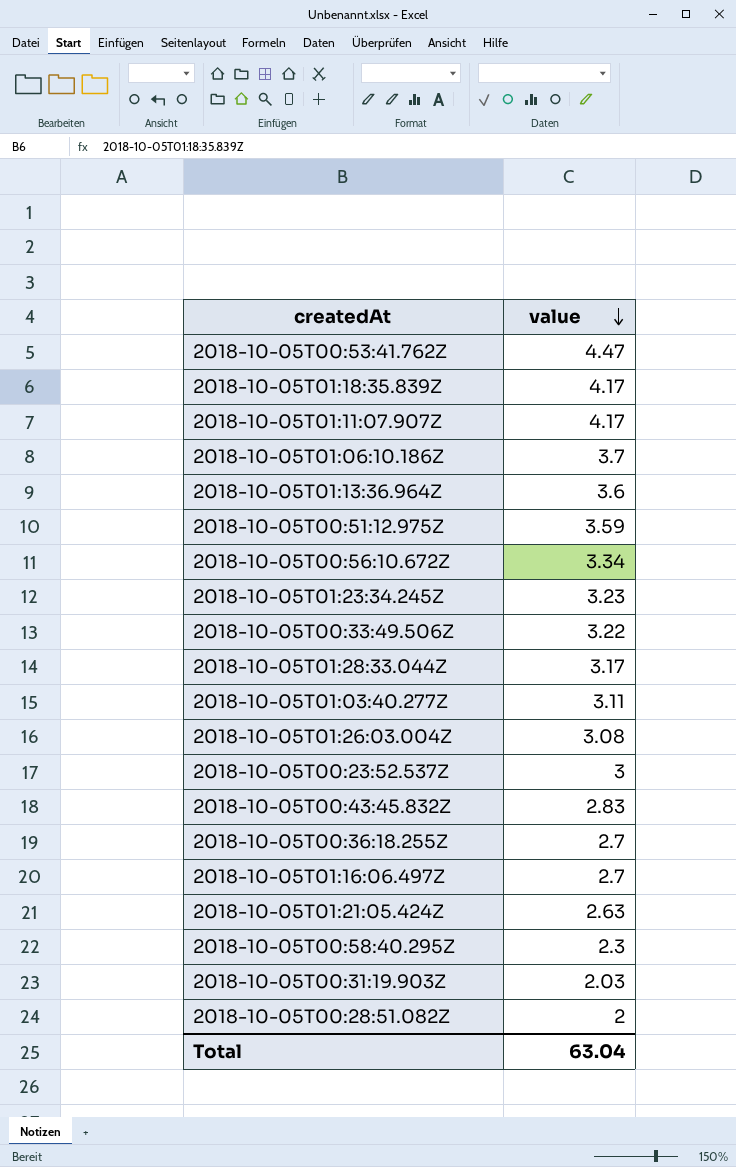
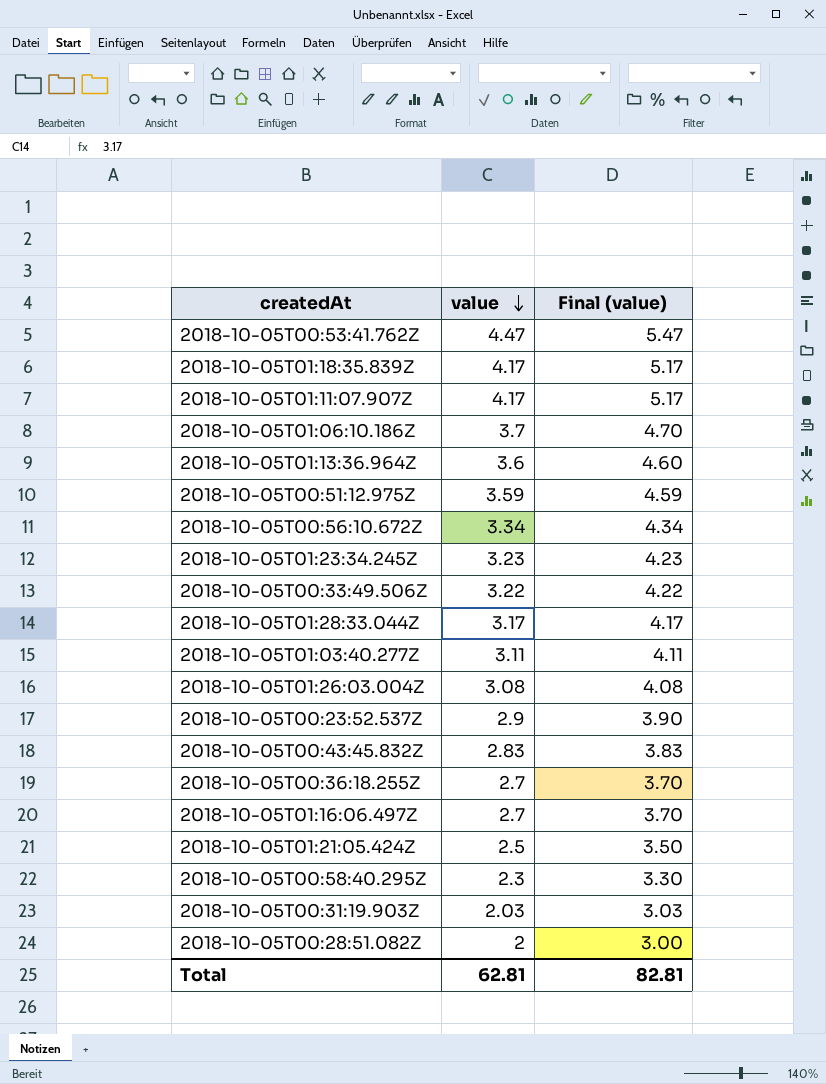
column Final (value) | formula: none -> [value] + 1
2018-10-05T00:23:52.537Z | value: 3 -> 2.9
2018-10-05T01:21:05.424Z | value: 2.63 -> 2.5
Total | value: 63.04 -> 62.81

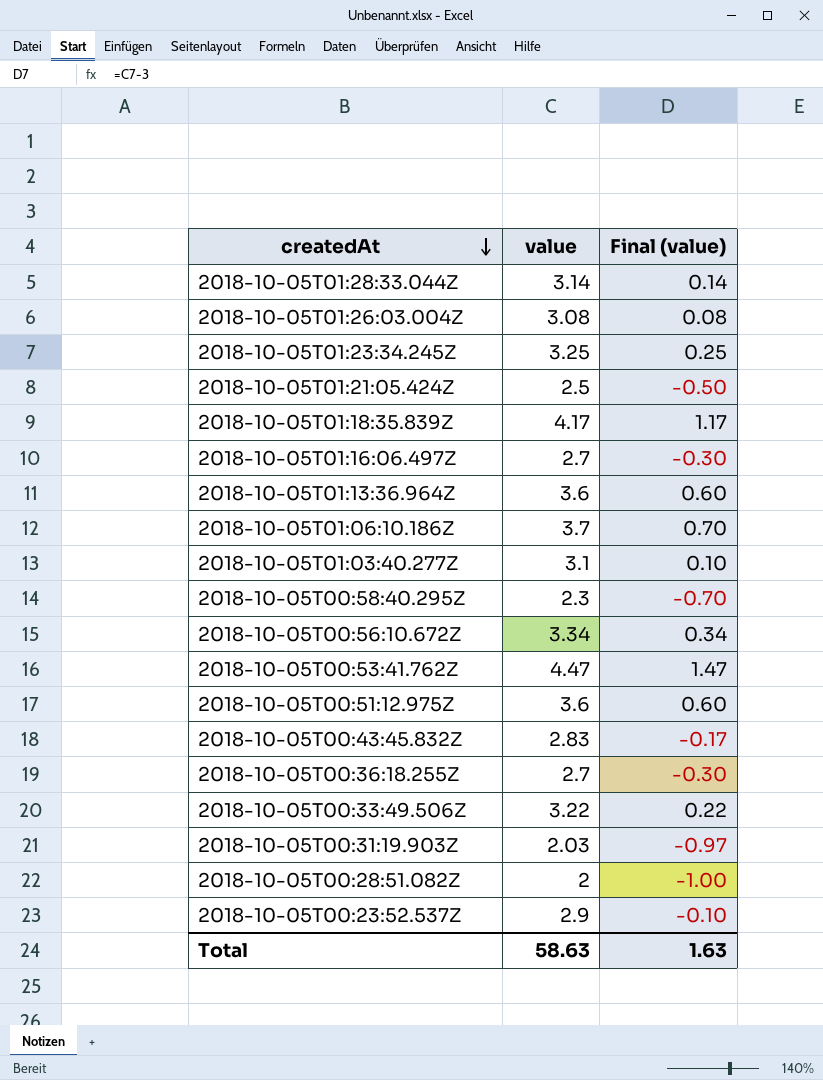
row order: value descending -> createdAt descending
column Final (value) | formula: [value] + 1 -> [value] - 3
row 2018-10-05T01:11:07.907Z: 4.17 | 5.17 -> none
2018-10-05T01:28:33.044Z | value: 3.17 -> 3.14
2018-10-05T01:23:34.245Z | value: 3.23 -> 3.25
2018-10-05T01:03:40.277Z | value: 3.11 -> 3.1
2018-10-05T00:51:12.975Z | value: 3.59 -> 3.6
Total | value: 62.81 -> 58.63
Total | Final (value): 82.81 -> 1.63

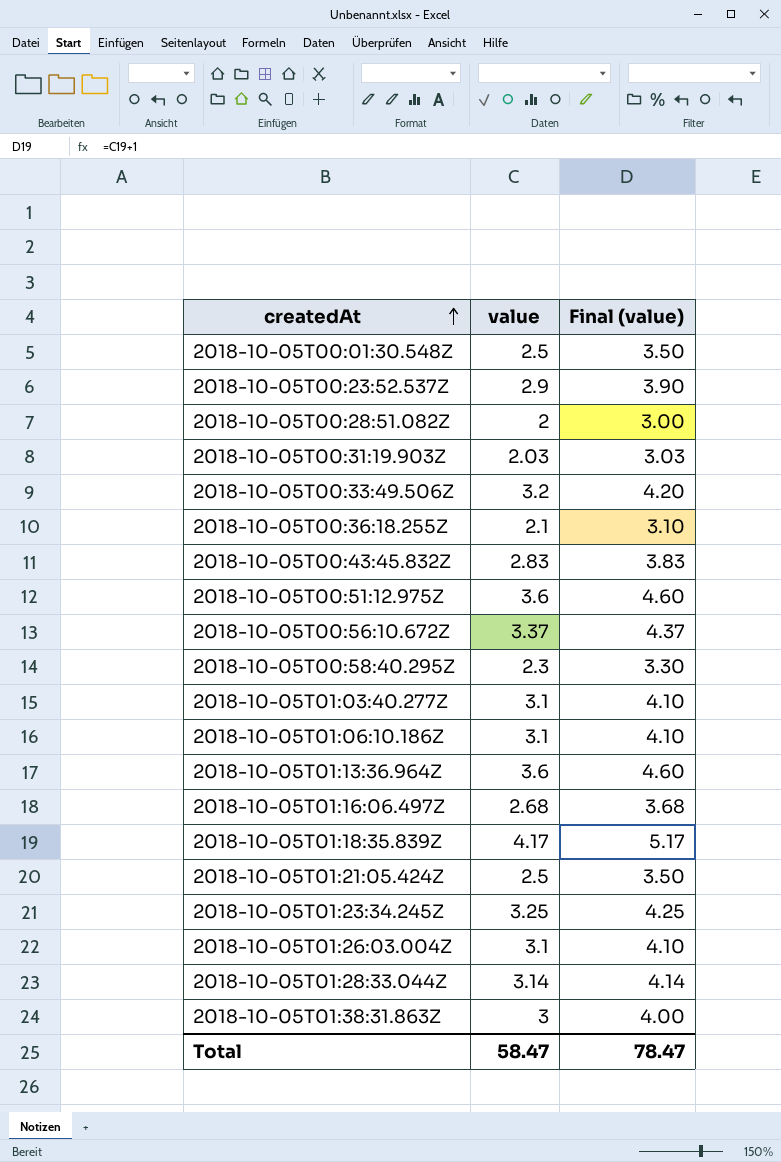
row order: createdAt descending -> createdAt ascending
column Final (value) | formula: [value] - 3 -> [value] + 1
row 2018-10-05T00:53:41.762Z: 4.47 | 1.47 -> none
row 2018-10-05T00:01:30.548Z: none -> 2.5 | 3.50
2018-10-05T00:33:49.506Z | value: 3.22 -> 3.2
2018-10-05T00:36:18.255Z | value: 2.7 -> 2.1
2018-10-05T00:56:10.672Z | value: 3.34 -> 3.37
2018-10-05T01:06:10.186Z | value: 3.7 -> 3.1
2018-10-05T01:16:06.497Z | value: 2.7 -> 2.68
2018-10-05T01:26:03.004Z | value: 3.08 -> 3.1
row 2018-10-05T01:38:31.863Z: none -> 3 | 4.00
Total | value: 58.63 -> 58.47
Total | Final (value): 1.63 -> 78.47

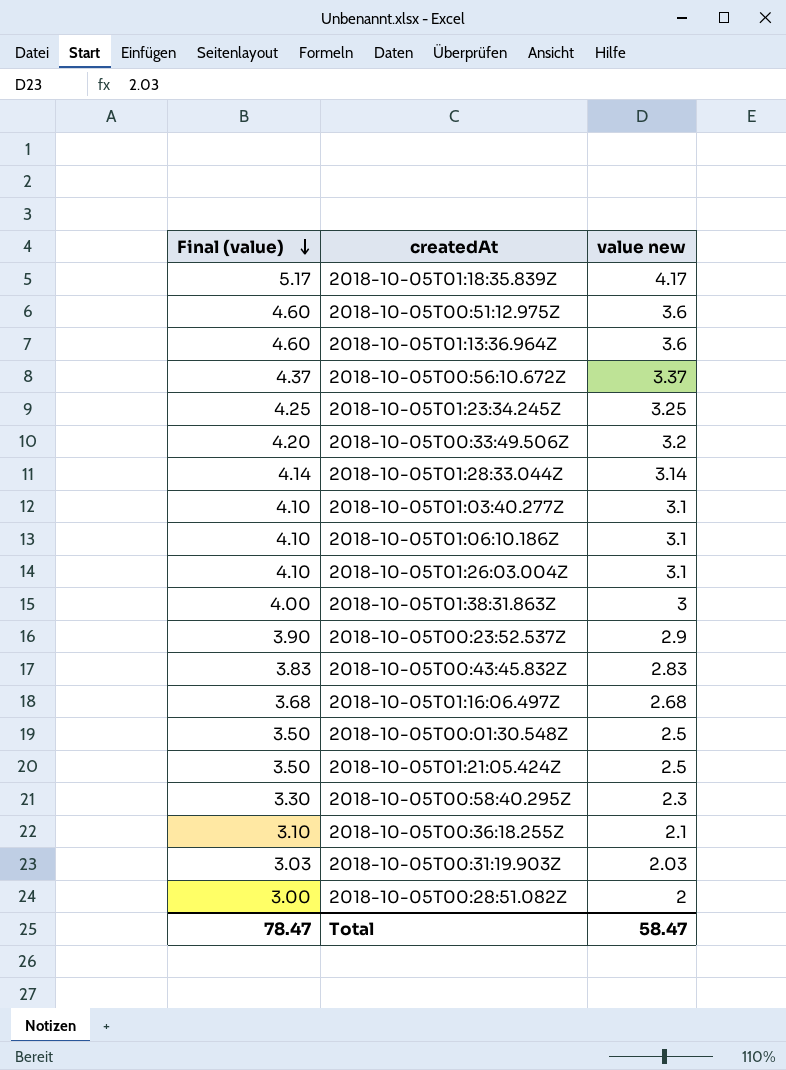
row order: createdAt ascending -> Final (value) descending
column Final (value) | position: 3 -> 1
column name: value -> value new

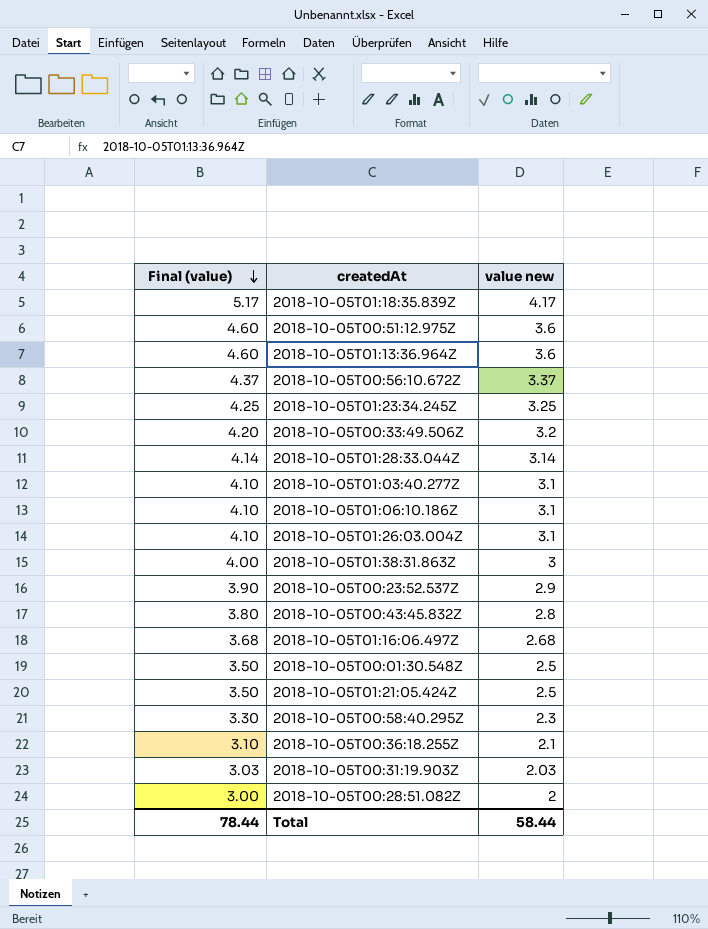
2018-10-05T00:43:45.832Z | Final (value): 3.83 -> 3.80
2018-10-05T00:43:45.832Z | value new: 2.83 -> 2.8
Total | Final (value): 78.47 -> 78.44
Total | value new: 58.47 -> 58.44

